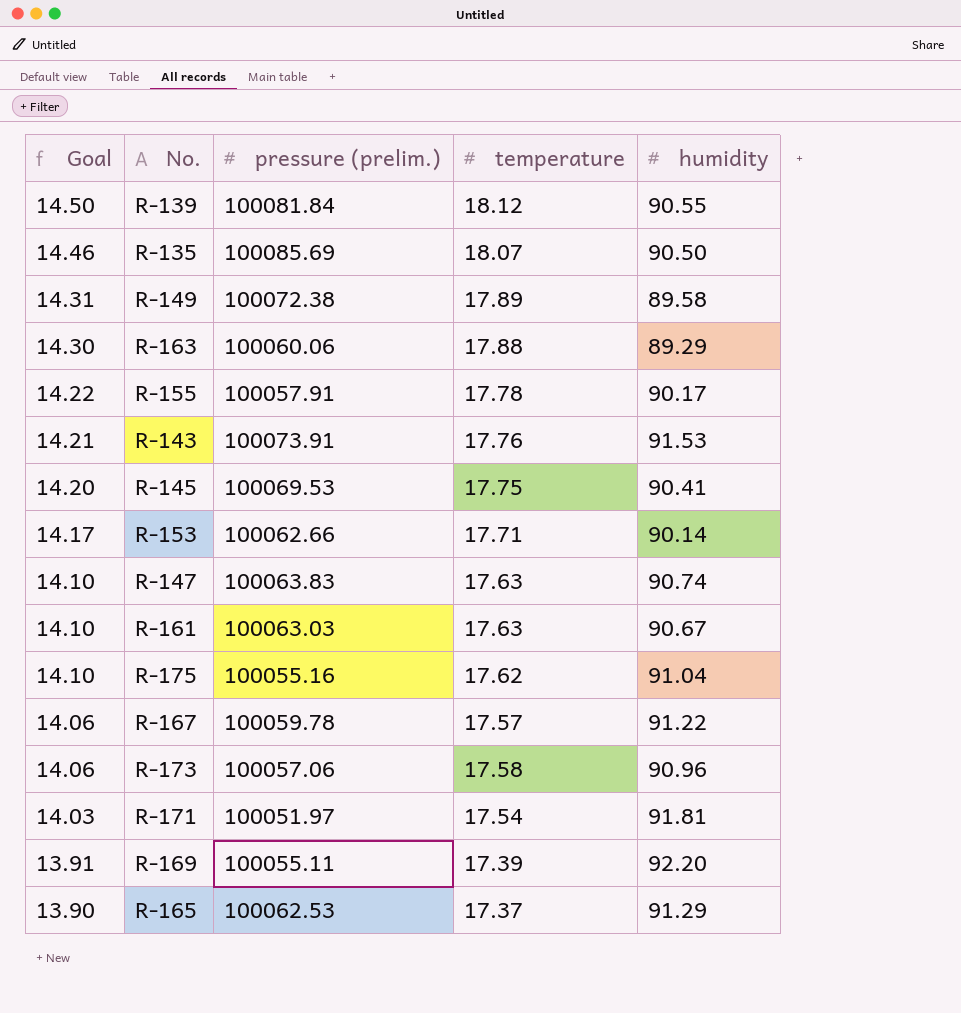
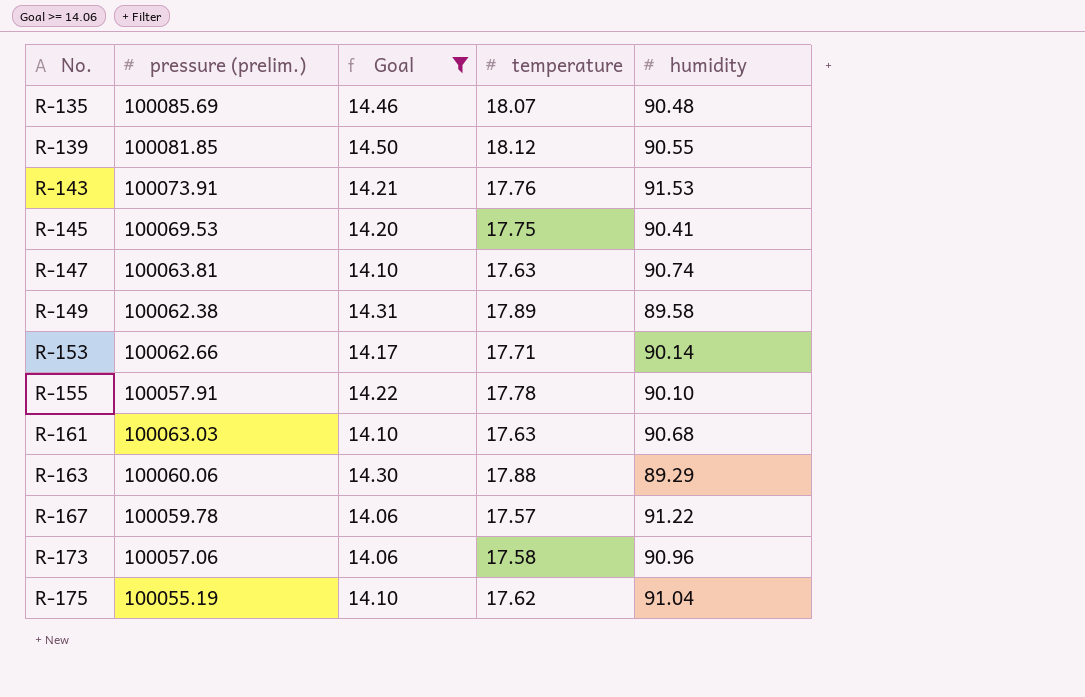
filter: none -> Goal >= 14.06
row order: Goal descending -> No. ascending
column Goal | position: 1 -> 3
R-135 | humidity: 90.50 -> 90.48
R-139 | pressure (prelim.): 100081.84 -> 100081.85
R-147 | pressure (prelim.): 100063.83 -> 100063.81
R-149 | pressure (prelim.): 100072.38 -> 100062.38
R-155 | humidity: 90.17 -> 90.10
R-161 | humidity: 90.67 -> 90.68
R-175 | pressure (prelim.): 100055.16 -> 100055.19

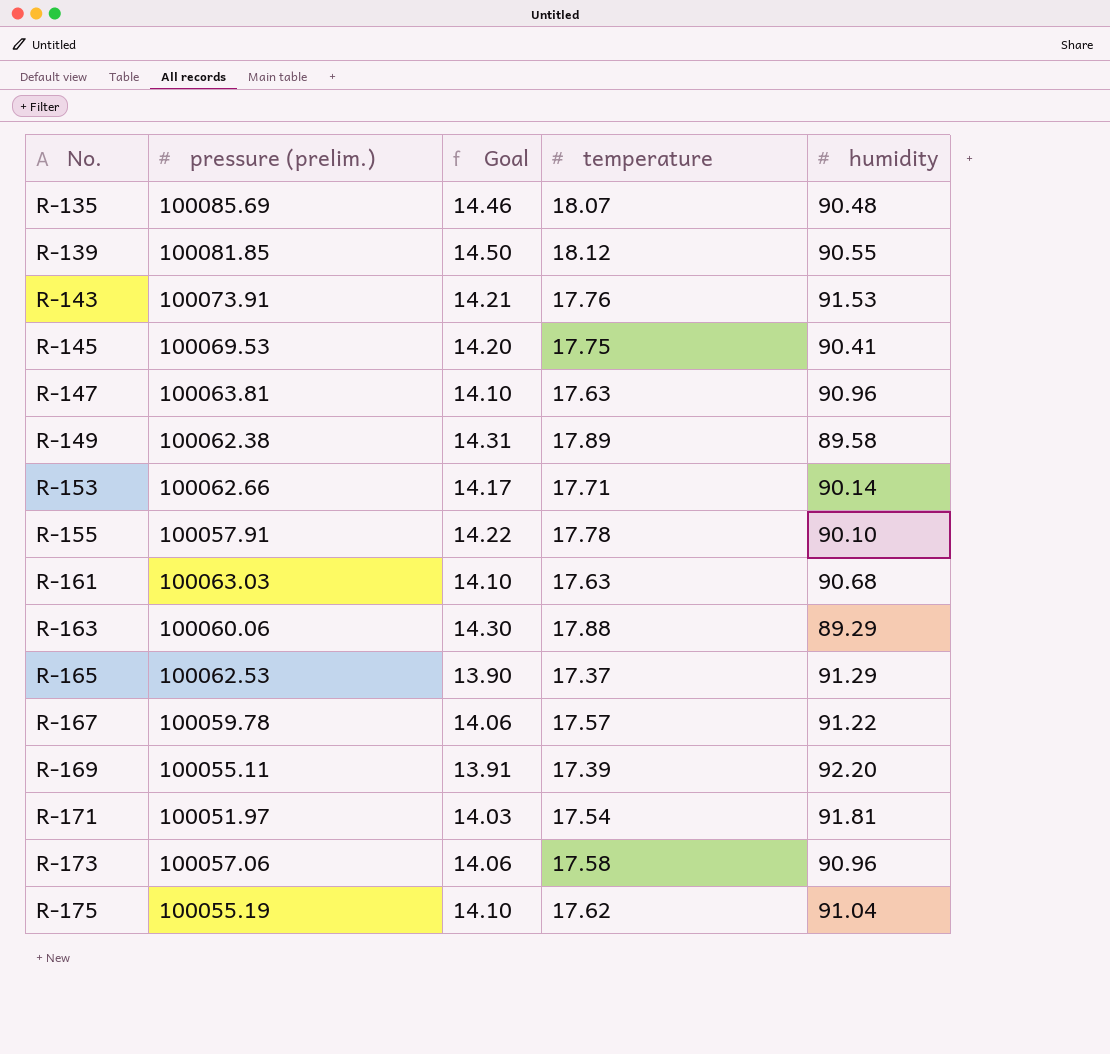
filter: Goal >= 14.06 -> none
R-147 | humidity: 90.74 -> 90.96

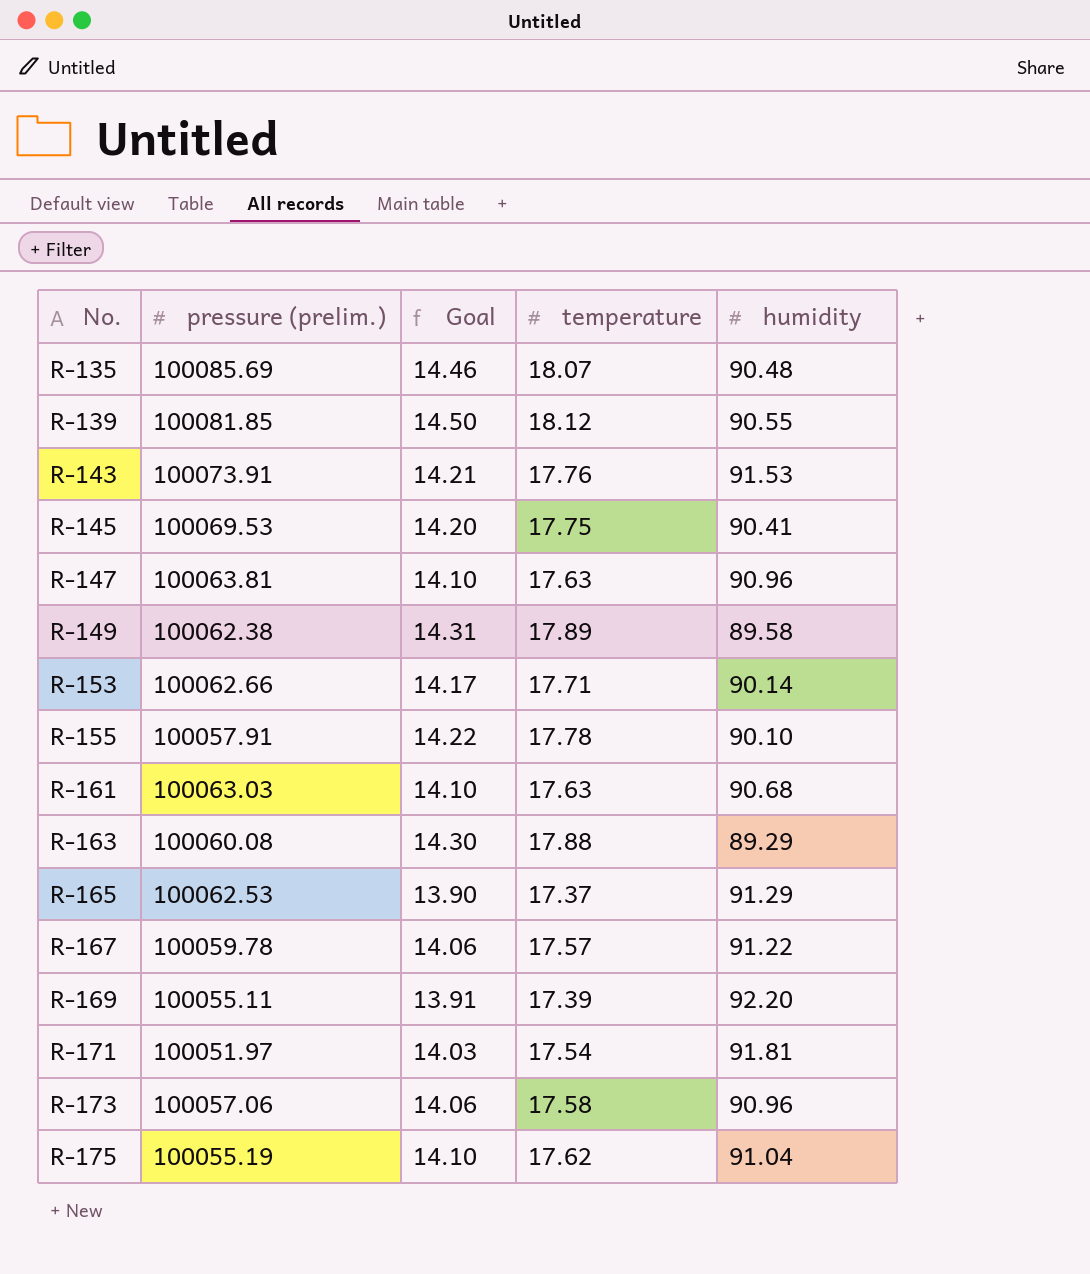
R-163 | pressure (prelim.): 100060.06 -> 100060.08

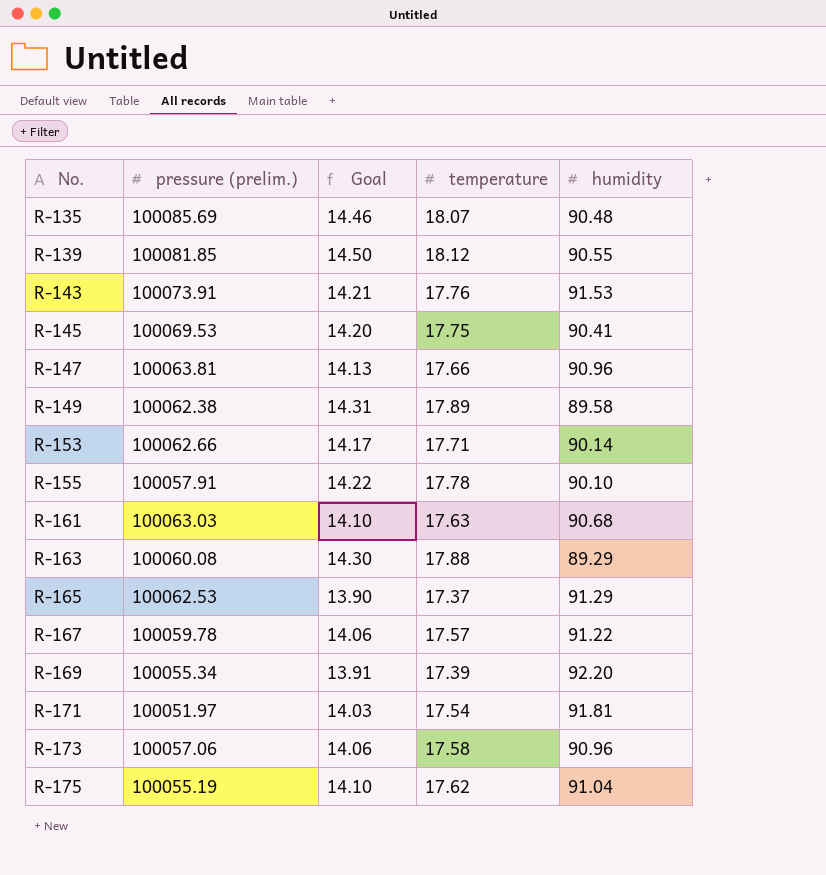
R-147 | Goal: 14.10 -> 14.13
R-147 | temperature: 17.63 -> 17.66
R-169 | pressure (prelim.): 100055.11 -> 100055.34

